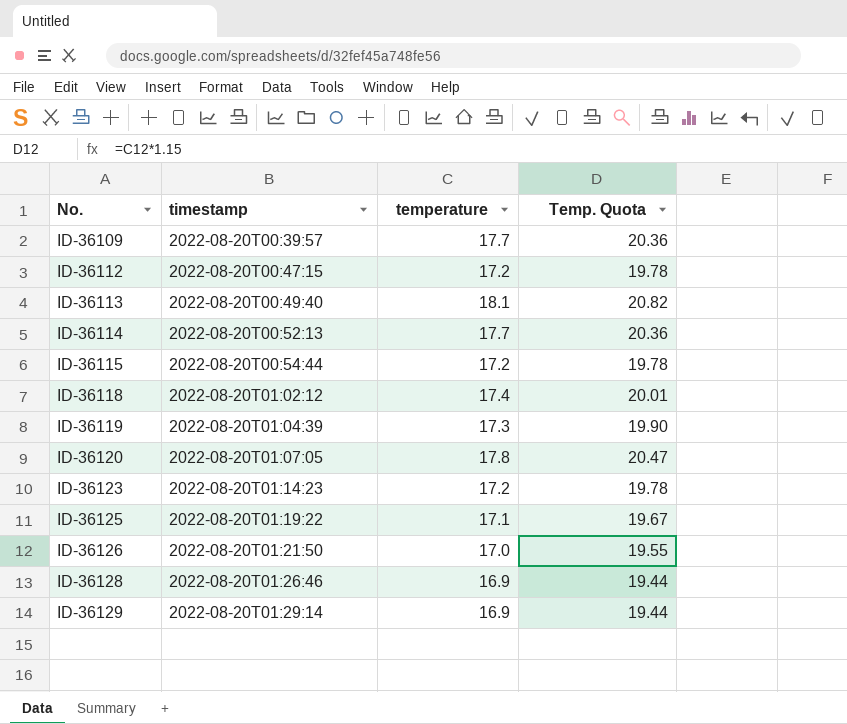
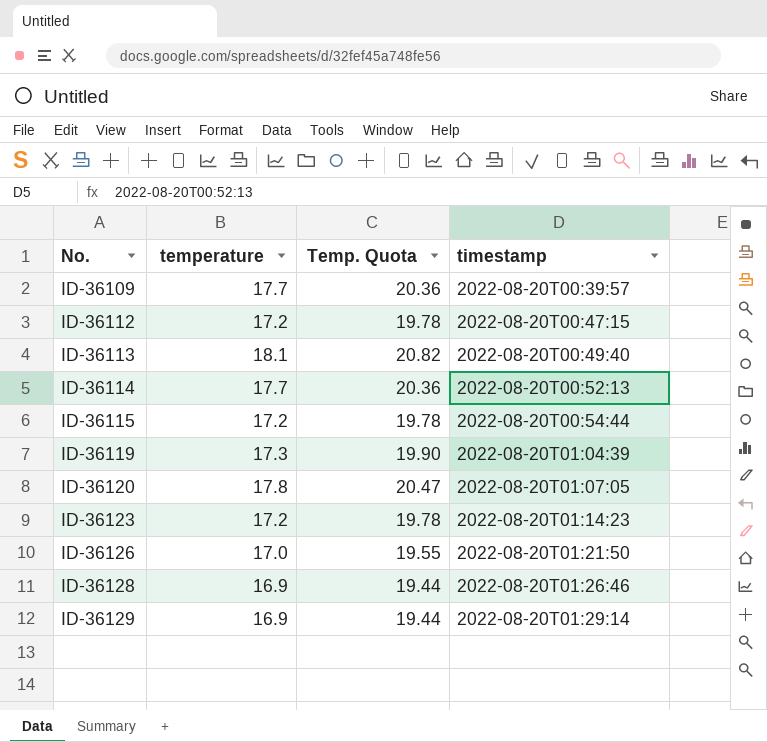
column timestamp | position: 2 -> 4
row ID-36118: 2022-08-20T01:02:12 | 17.4 | 20.01 -> none
row ID-36125: 2022-08-20T01:19:22 | 17.1 | 19.67 -> none

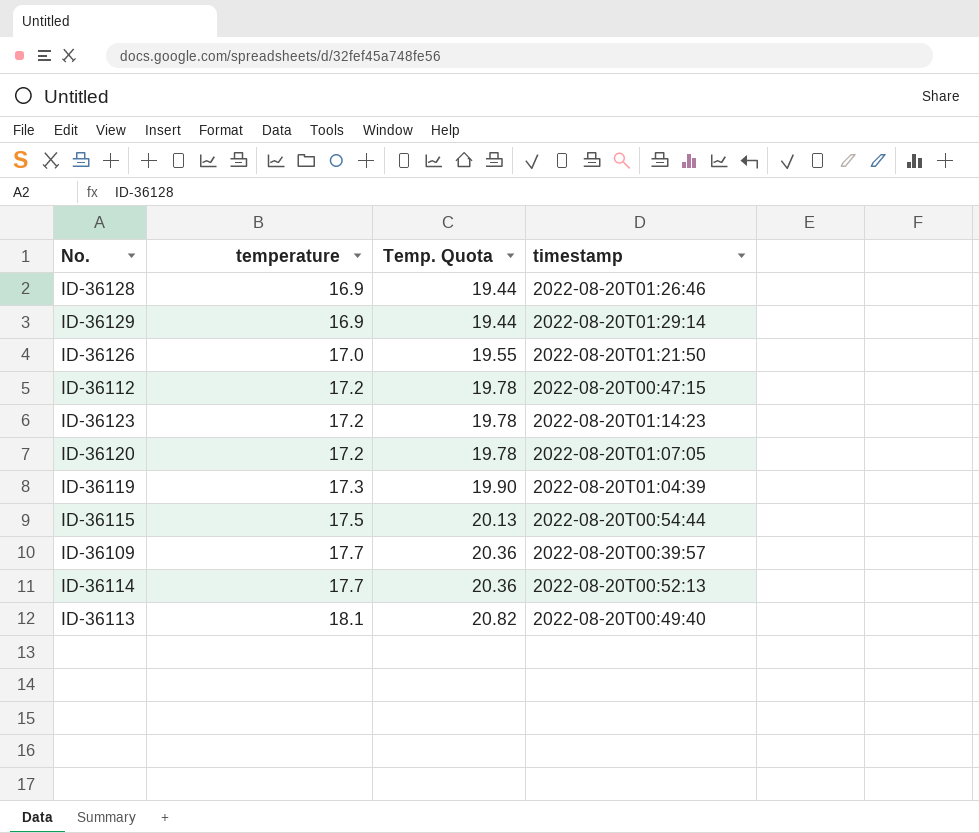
row order: No. ascending -> temperature ascending
ID-36120 | temperature: 17.8 -> 17.2
ID-36120 | Temp. Quota: 20.47 -> 19.78
ID-36115 | temperature: 17.2 -> 17.5
ID-36115 | Temp. Quota: 19.78 -> 20.13

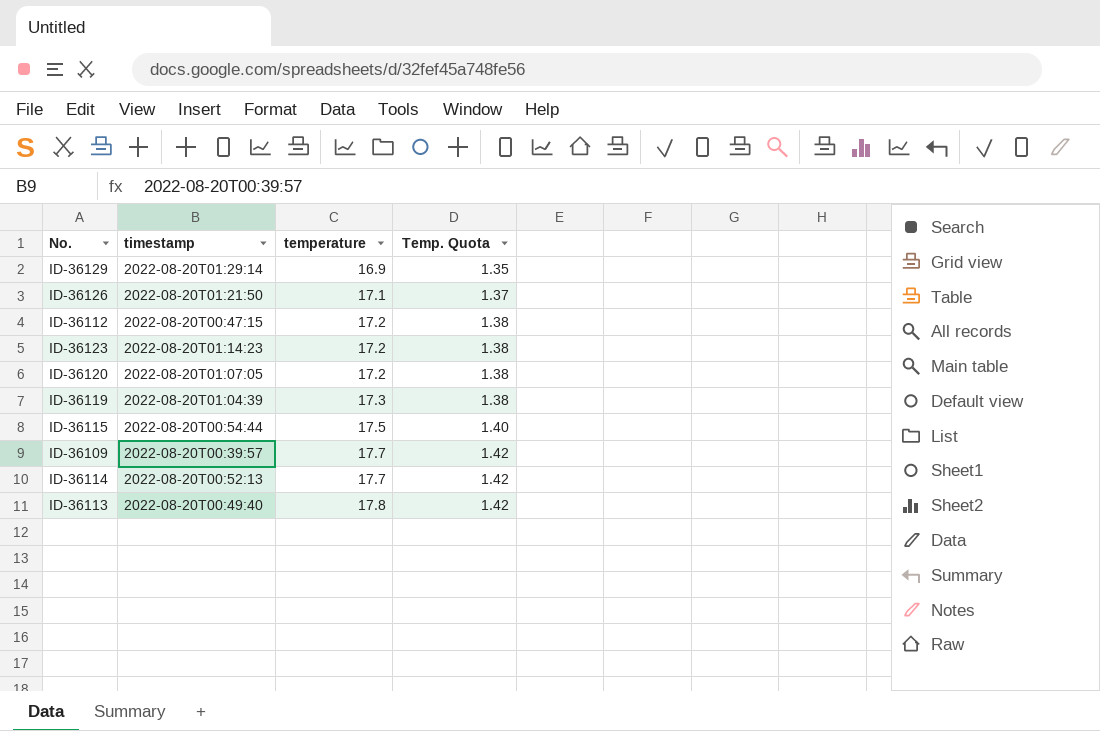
column timestamp | position: 4 -> 2
column Temp. Quota | formula: [temperature] * 1.15 -> [temperature] * 0.08
row ID-36128: 16.9 | 19.44 | 2022-08-20T01:26:46 -> none
ID-36126 | temperature: 17.0 -> 17.1
ID-36113 | temperature: 18.1 -> 17.8

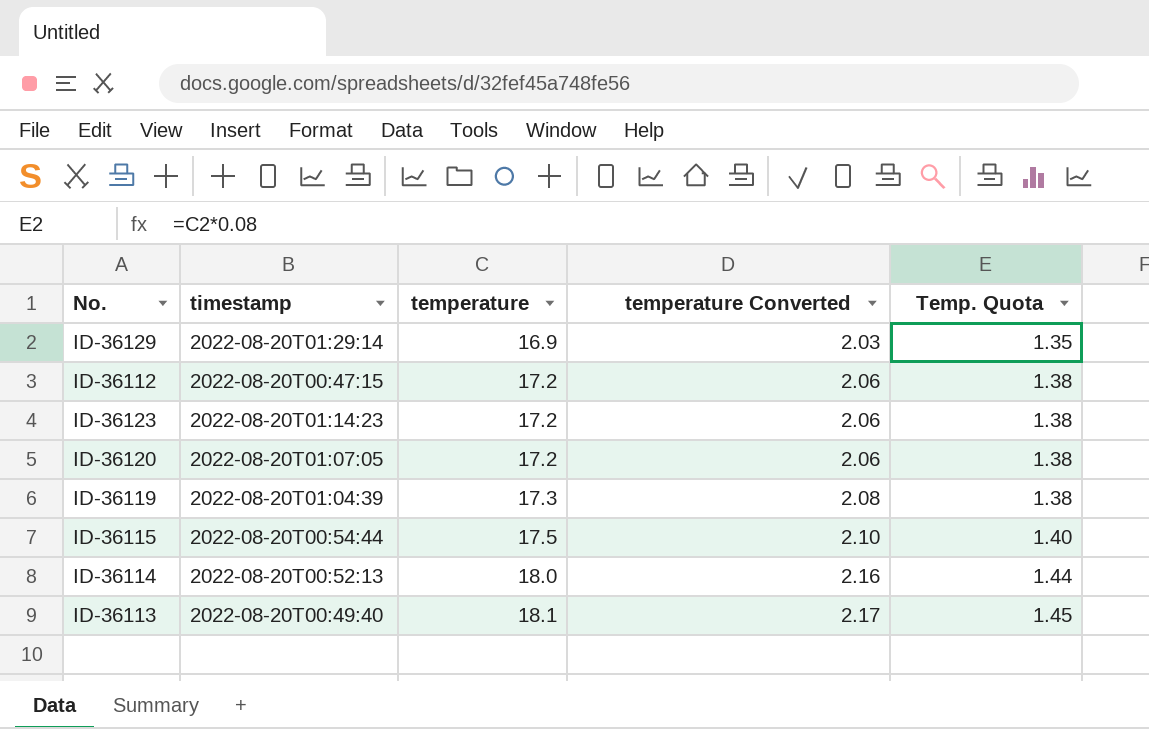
column temperature Converted | formula: none -> [temperature] * 0.12
row ID-36126: 2022-08-20T01:21:50 | 17.1 | 1.37 -> none
row ID-36109: 2022-08-20T00:39:57 | 17.7 | 1.42 -> none
ID-36114 | temperature: 17.7 -> 18.0
ID-36114 | Temp. Quota: 1.42 -> 1.44
ID-36113 | temperature: 17.8 -> 18.1
ID-36113 | Temp. Quota: 1.42 -> 1.45

